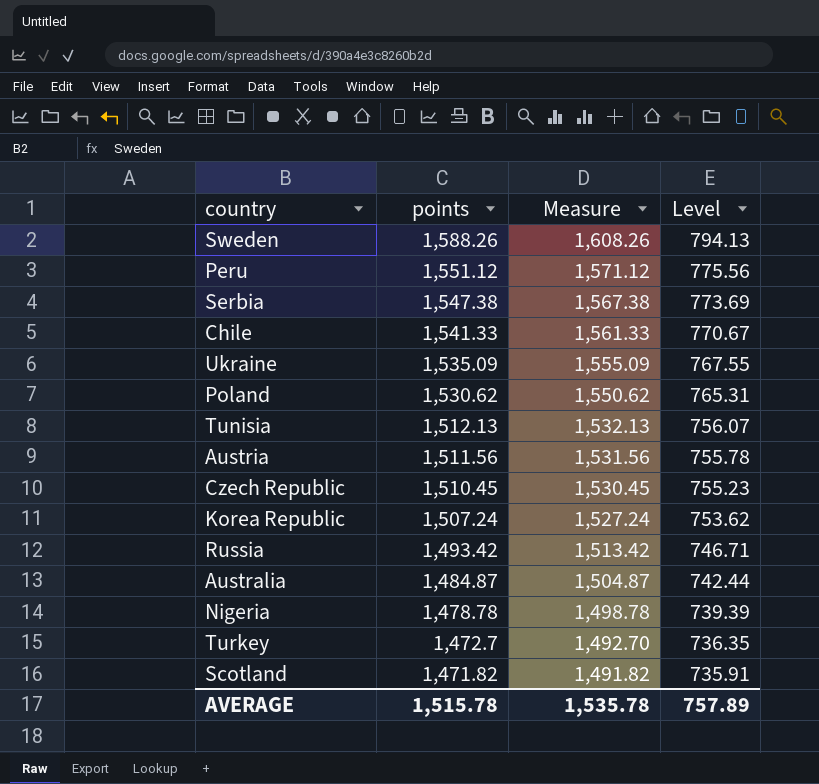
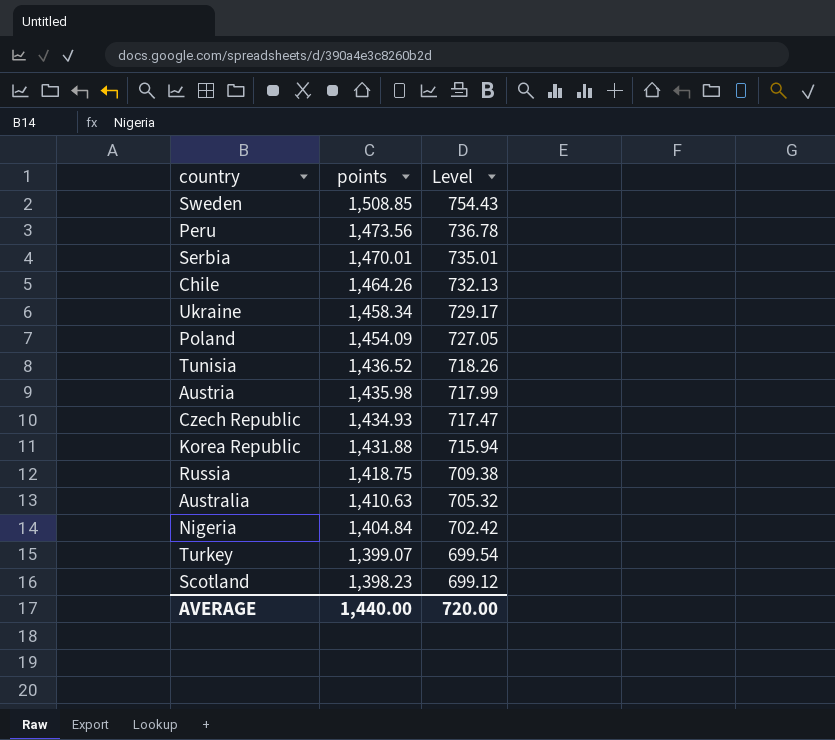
column Measure | formula: [points] + 20 -> none
Sweden | points: 1,588.26 -> 1,508.85
Sweden | Level: 794.13 -> 754.43
Peru | points: 1,551.12 -> 1,473.56
Peru | Level: 775.56 -> 736.78
Serbia | points: 1,547.38 -> 1,470.01
Serbia | Level: 773.69 -> 735.01
Chile | points: 1,541.33 -> 1,464.26
Chile | Level: 770.67 -> 732.13
Ukraine | points: 1,535.09 -> 1,458.34
Ukraine | Level: 767.55 -> 729.17
Poland | points: 1,530.62 -> 1,454.09
Poland | Level: 765.31 -> 727.05
Tunisia | points: 1,512.13 -> 1,436.52
Tunisia | Level: 756.07 -> 718.26
Austria | points: 1,511.56 -> 1,435.98
Austria | Level: 755.78 -> 717.99
Czech Republic | points: 1,510.45 -> 1,434.93
Czech Republic | Level: 755.23 -> 717.47
Korea Republic | points: 1,507.24 -> 1,431.88
Korea Republic | Level: 753.62 -> 715.94
Russia | points: 1,493.42 -> 1,418.75
Russia | Level: 746.71 -> 709.38
Australia | points: 1,484.87 -> 1,410.63
Australia | Level: 742.44 -> 705.32
Nigeria | points: 1,478.78 -> 1,404.84
Nigeria | Level: 739.39 -> 702.42
Turkey | points: 1,472.7 -> 1,399.07
Turkey | Level: 736.35 -> 699.54
Scotland | points: 1,471.82 -> 1,398.23
Scotland | Level: 735.91 -> 699.12
AVERAGE | points: 1,515.78 -> 1,440.00
AVERAGE | Level: 757.89 -> 720.00

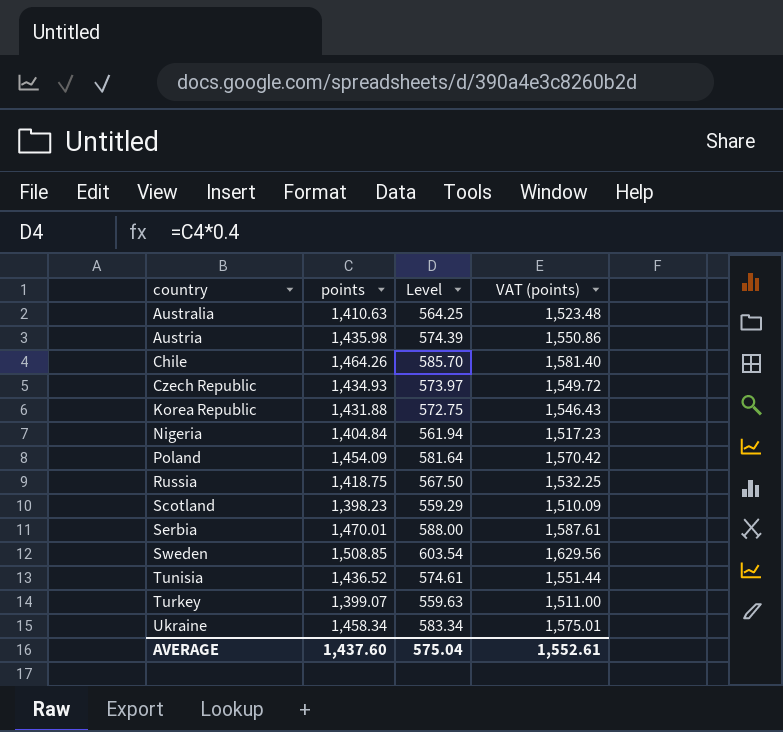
row order: points descending -> country ascending
column Level | formula: [points] * 0.5 -> [points] * 0.4
column VAT (points) | formula: none -> [points] * 1.08
row Peru: 1,473.56 | 736.78 -> none
AVERAGE | points: 1,440.00 -> 1,437.60
AVERAGE | Level: 720.00 -> 575.04

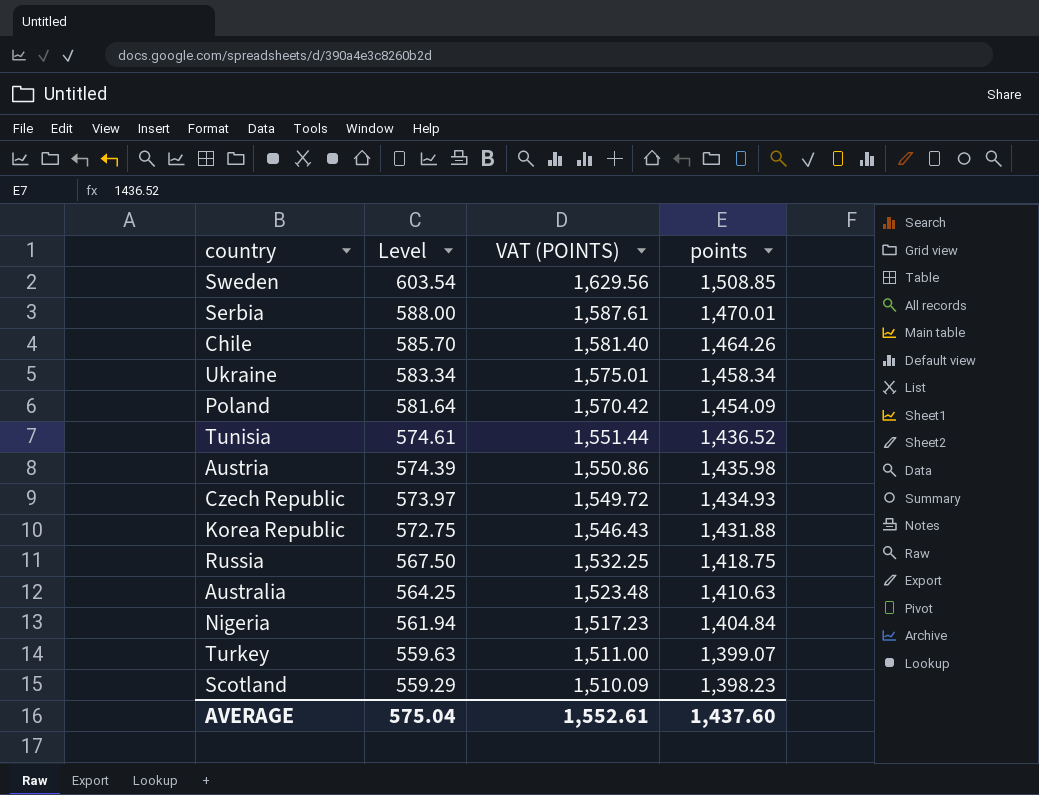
row order: country ascending -> Level descending
column name: VAT (points) -> VAT (POINTS)
column points | position: 2 -> 4

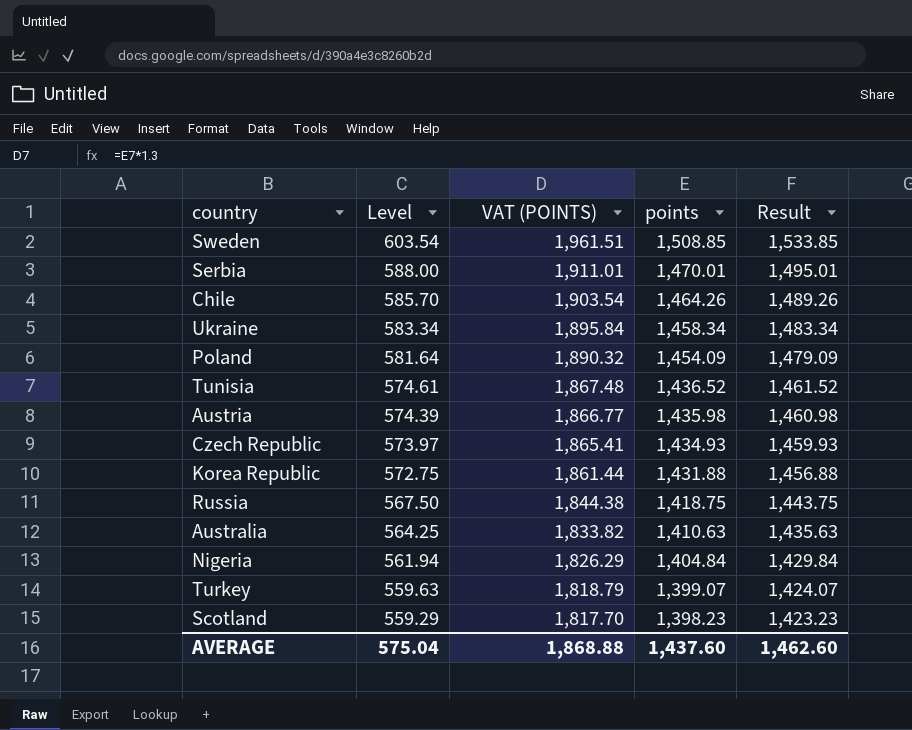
column VAT (POINTS) | formula: [points] * 1.08 -> [points] * 1.3
column Result | formula: none -> [points] + 25
AVERAGE | VAT (POINTS): 1,552.61 -> 1,868.88

